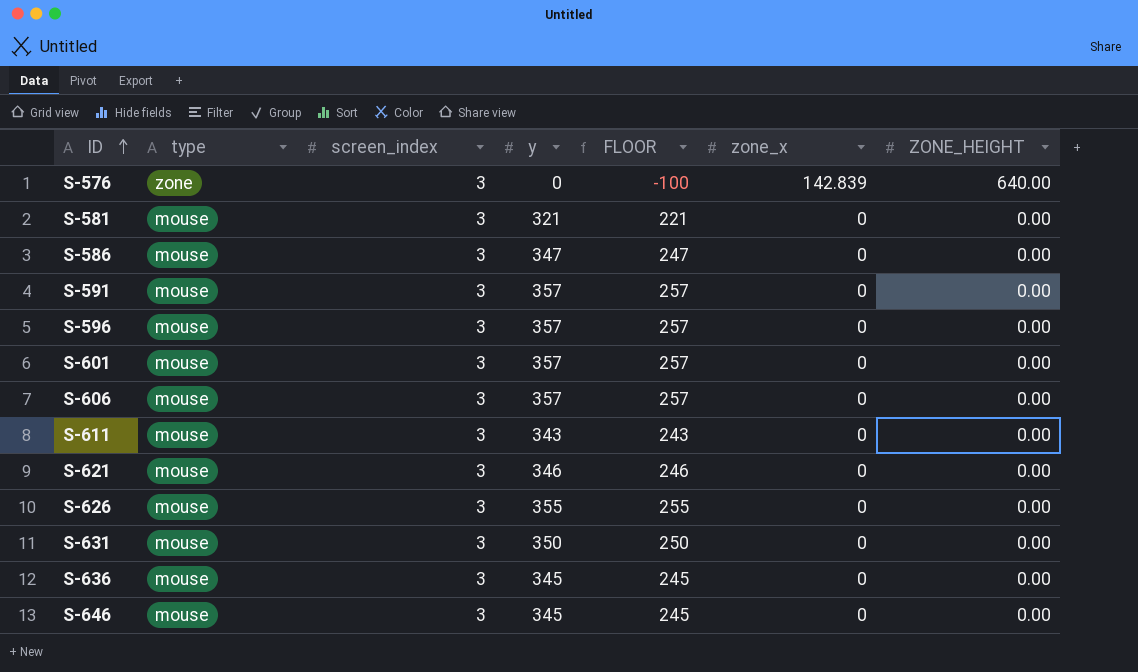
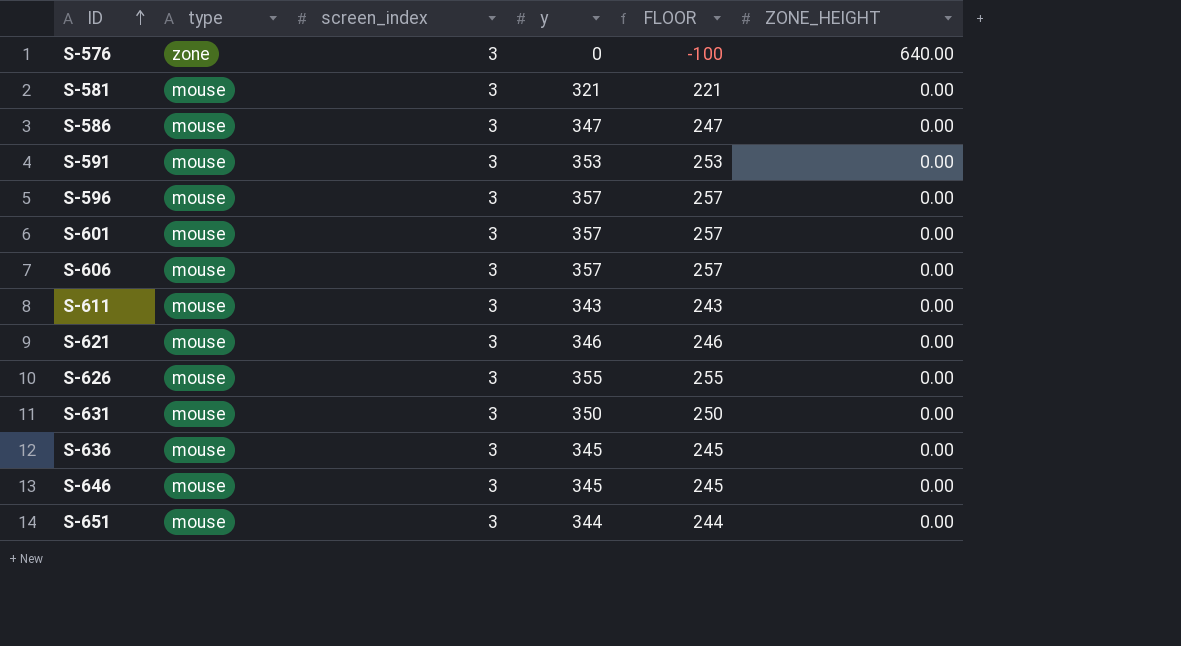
column zone_x | position: 6 -> none
S-591 | y: 357 -> 353
S-591 | FLOOR: 257 -> 253
row S-651: none -> mouse | 3 | 344 | 244 | 0.00

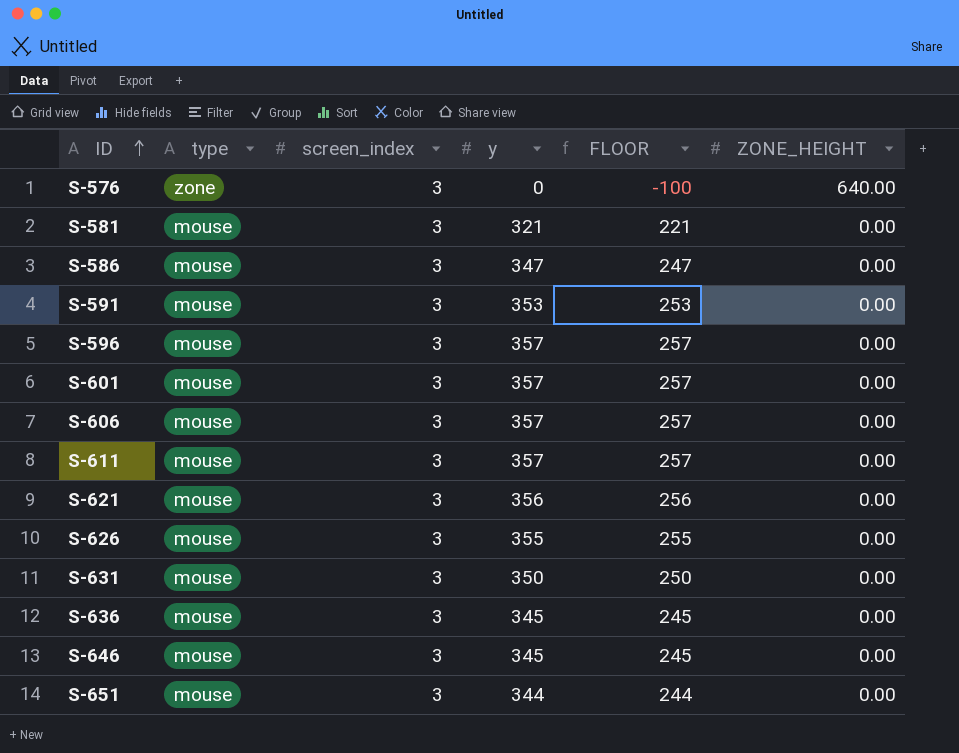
S-611 | y: 343 -> 357
S-611 | FLOOR: 243 -> 257
S-621 | y: 346 -> 356
S-621 | FLOOR: 246 -> 256

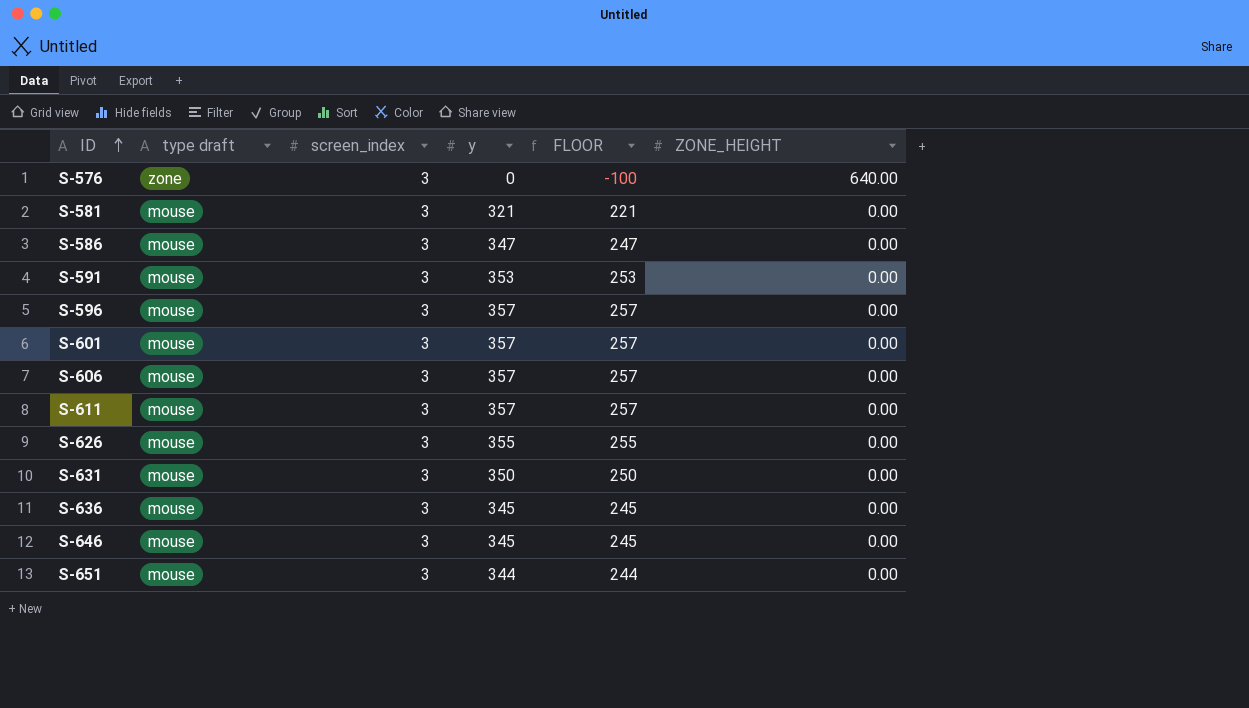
column name: type -> type draft
row S-621: mouse | 3 | 356 | 256 | 0.00 -> none

